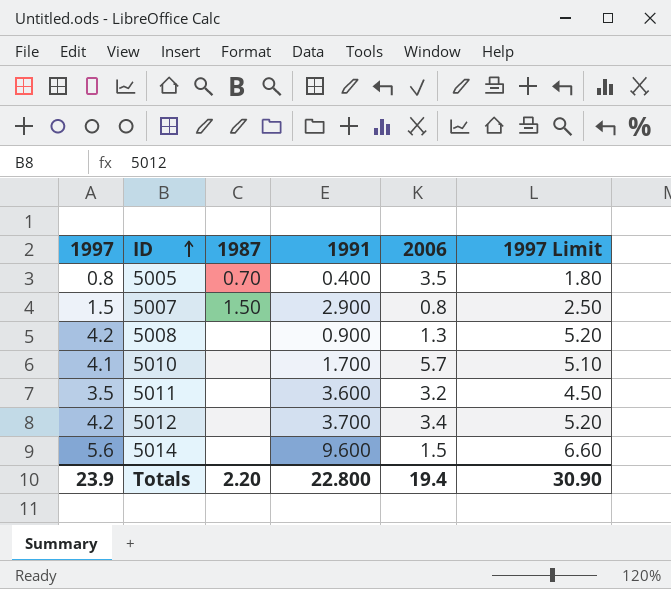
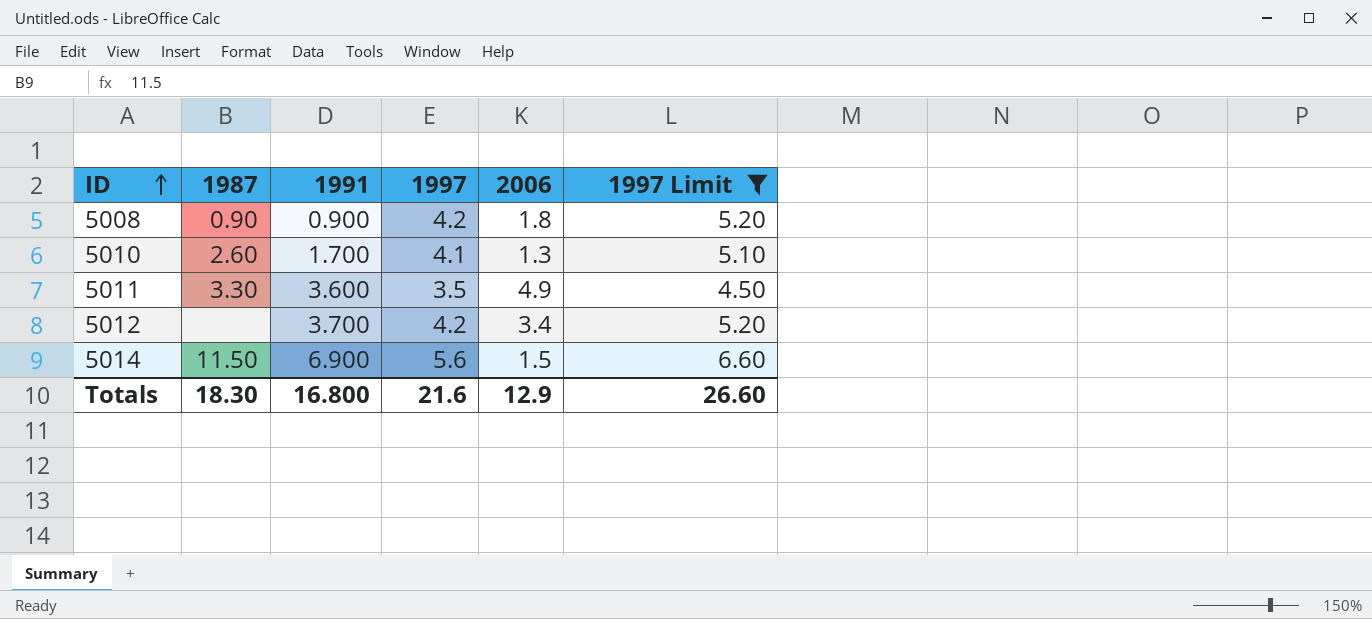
filter: none -> 1997 Limit >= 4.50
column 1997 | position: 1 -> 4
5008 | 1987: none -> 0.90
5008 | 2006: 1.3 -> 1.8
5010 | 1987: none -> 2.60
5010 | 2006: 5.7 -> 1.3
5011 | 1987: none -> 3.30
5011 | 2006: 3.2 -> 4.9
5014 | 1987: none -> 11.50
5014 | 1991: 9.600 -> 6.900
Totals | 1987: 2.20 -> 18.30
Totals | 1991: 22.800 -> 16.800
Totals | 1997: 23.9 -> 21.6
Totals | 2006: 19.4 -> 12.9
Totals | 1997 Limit: 30.90 -> 26.60

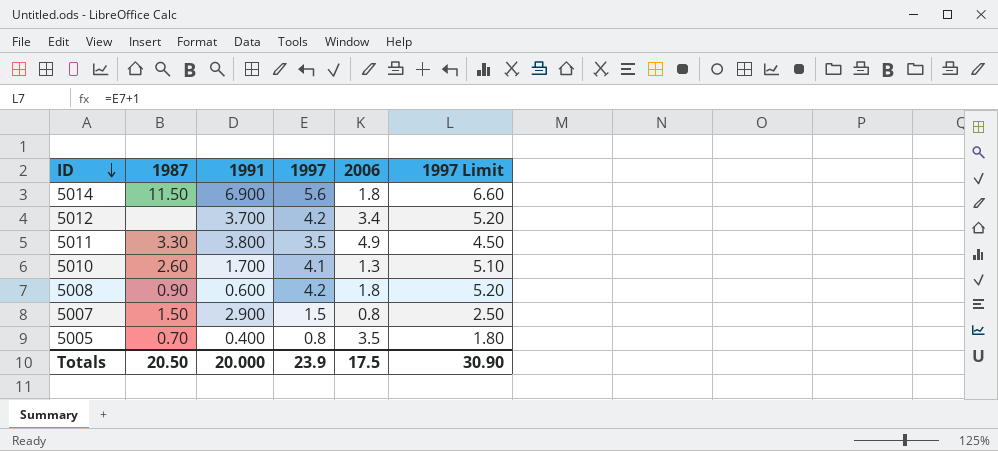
filter: 1997 Limit >= 4.50 -> none
row order: ID ascending -> ID descending
5014 | 2006: 1.5 -> 1.8
5011 | 1991: 3.600 -> 3.800
5008 | 1991: 0.900 -> 0.600
Totals | 1987: 18.30 -> 20.50
Totals | 1991: 16.800 -> 20.000
Totals | 1997: 21.6 -> 23.9
Totals | 2006: 12.9 -> 17.5
Totals | 1997 Limit: 26.60 -> 30.90

